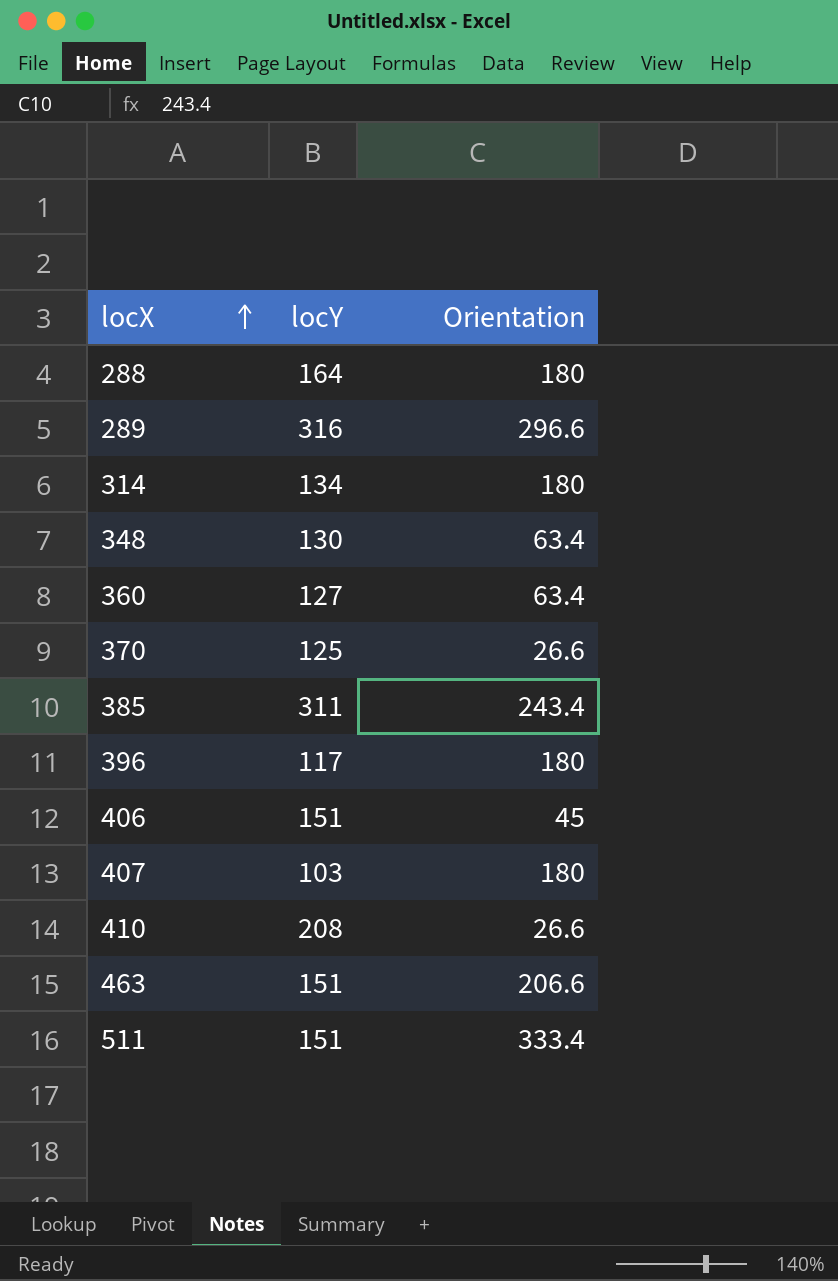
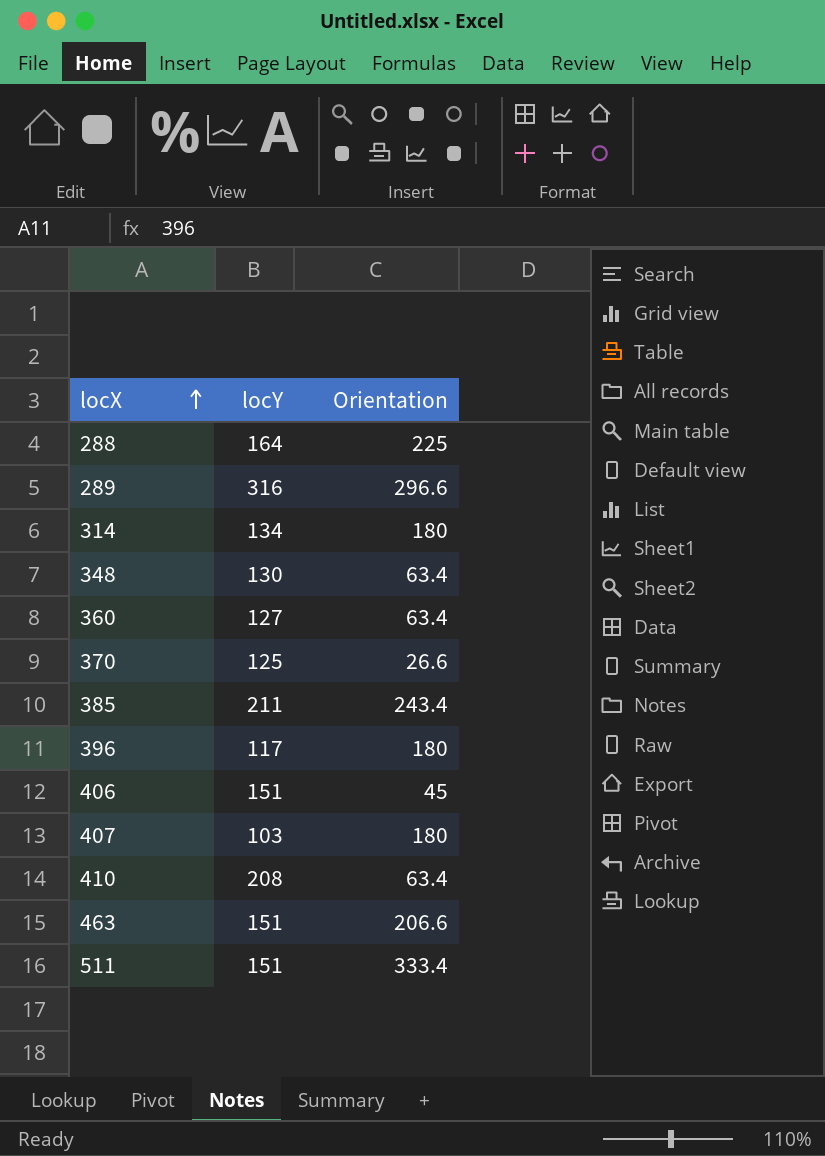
288 | Orientation: 180 -> 225
385 | locY: 311 -> 211
410 | Orientation: 26.6 -> 63.4

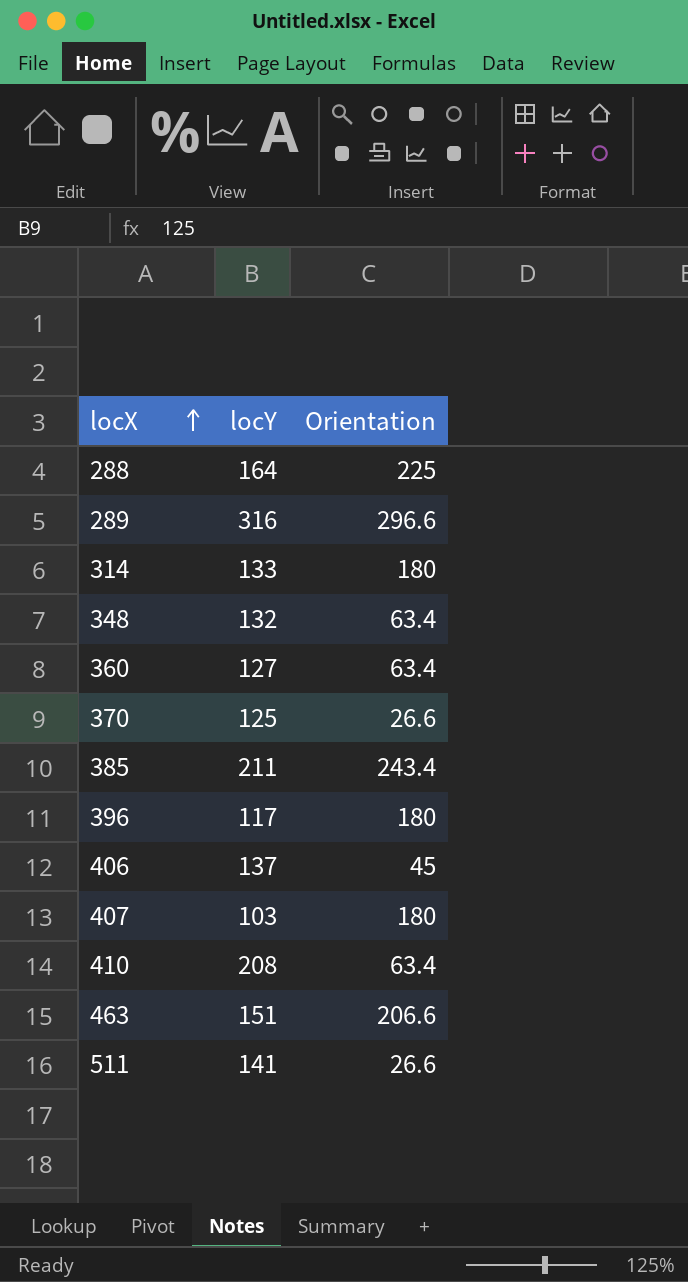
314 | locY: 134 -> 133
348 | locY: 130 -> 132
406 | locY: 151 -> 137
511 | locY: 151 -> 141
511 | Orientation: 333.4 -> 26.6

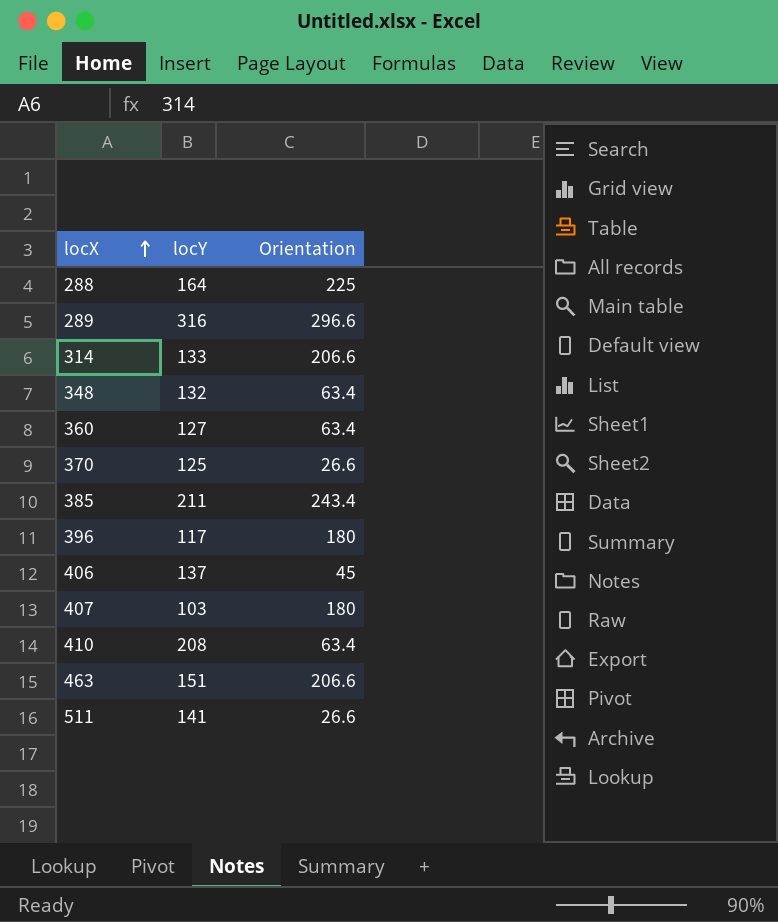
314 | Orientation: 180 -> 206.6

